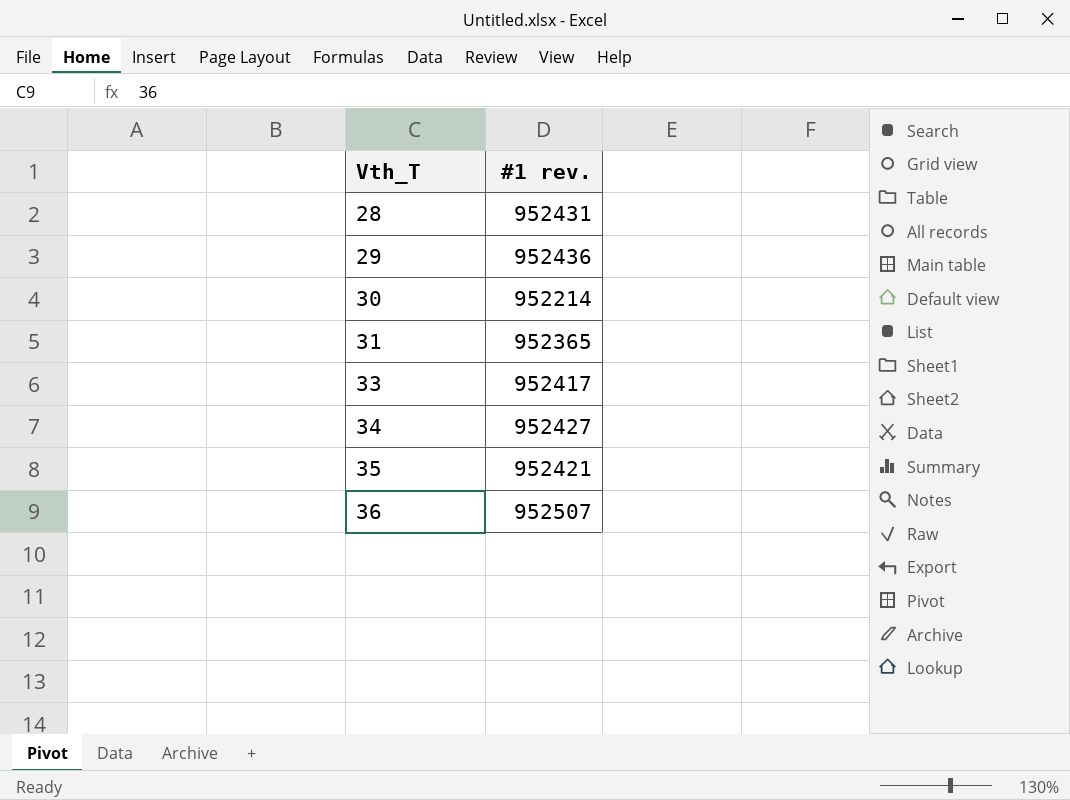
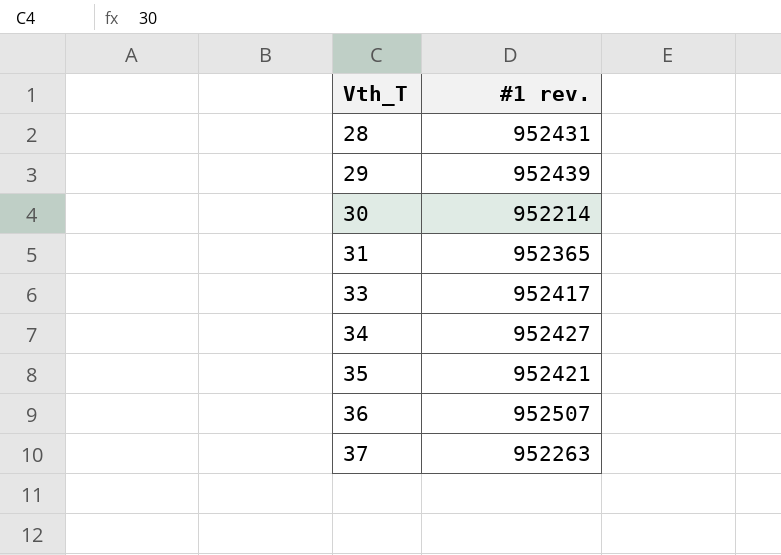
29 | #1 rev.: 952436 -> 952439
row 37: none -> 952263

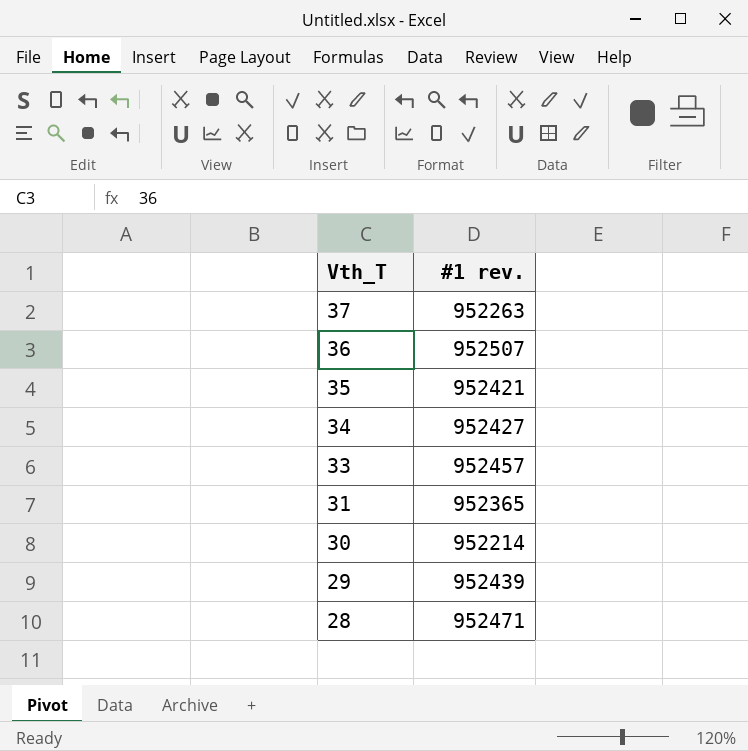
row order: Vth_T ascending -> Vth_T descending
33 | #1 rev.: 952417 -> 952457
28 | #1 rev.: 952431 -> 952471

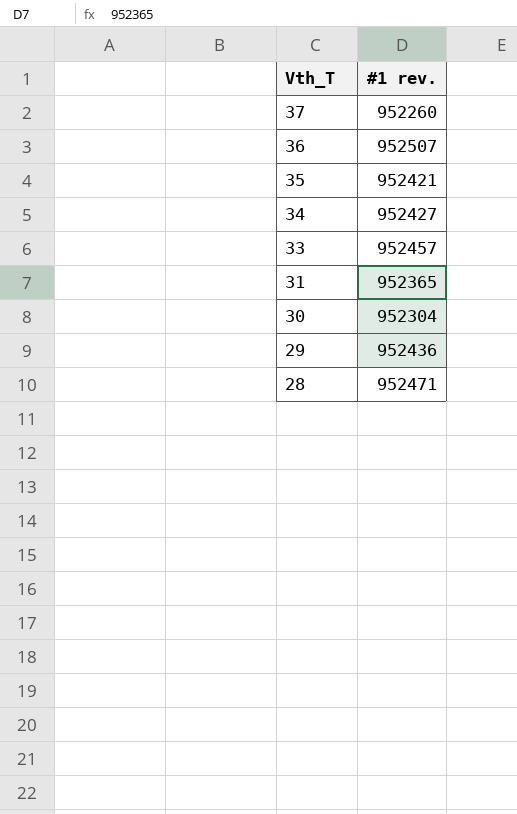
37 | #1 rev.: 952263 -> 952260
30 | #1 rev.: 952214 -> 952304
29 | #1 rev.: 952439 -> 952436

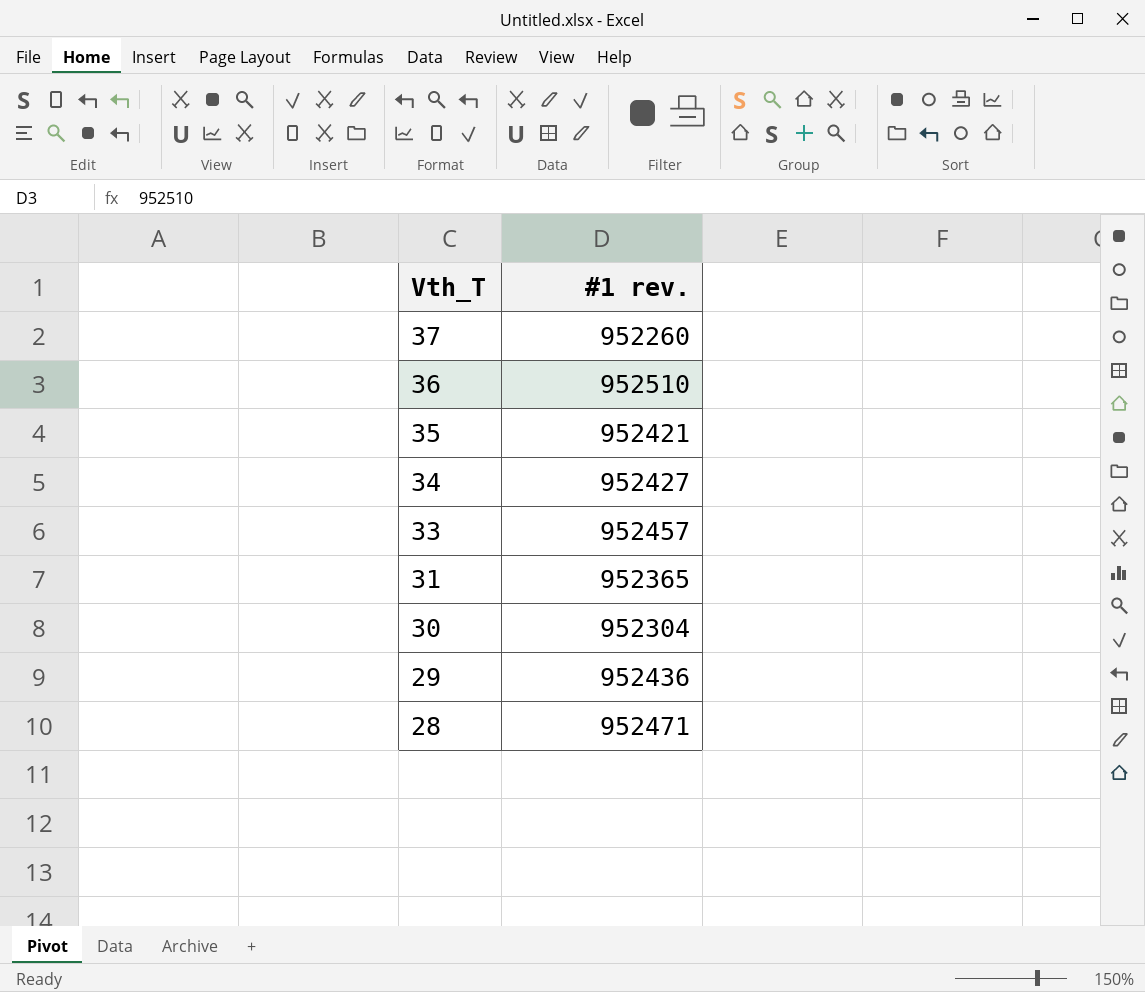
36 | #1 rev.: 952507 -> 952510

